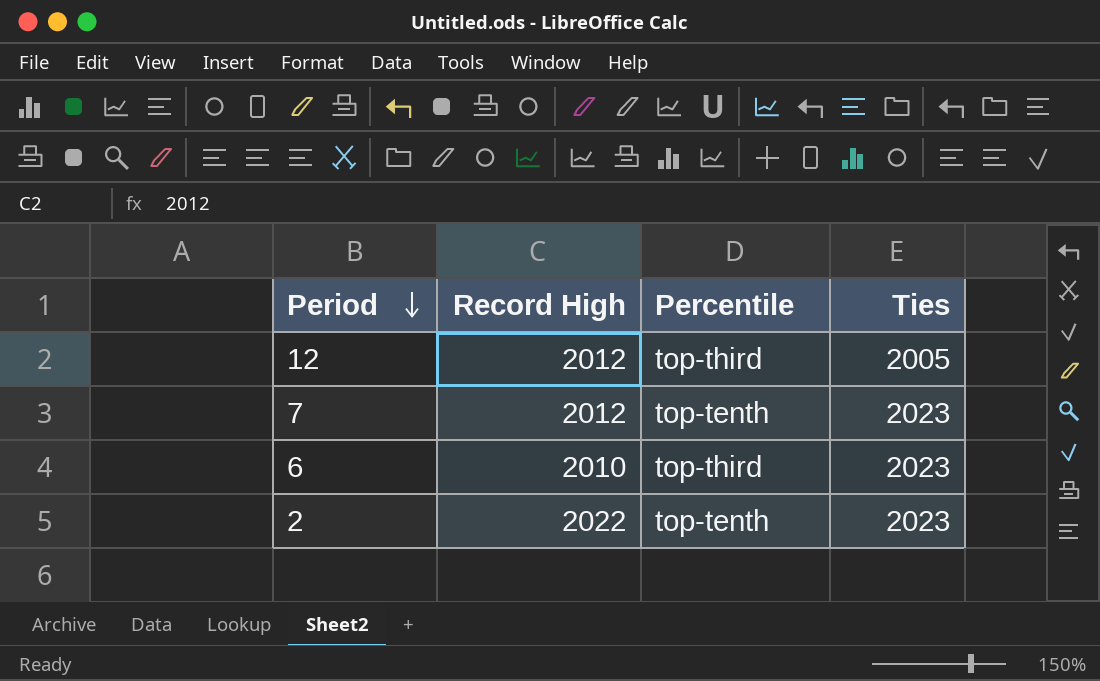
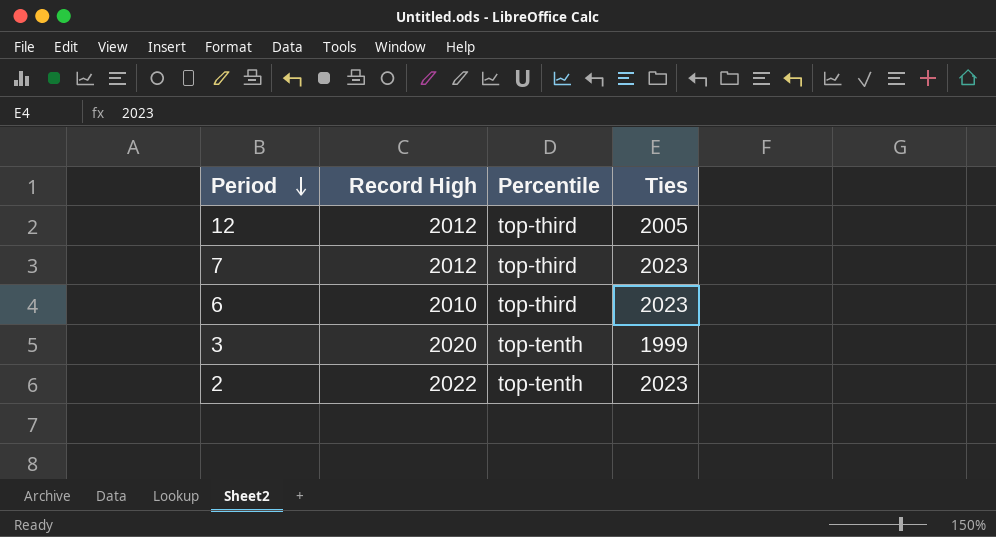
7 | Percentile: top-tenth -> top-third
row 3: none -> 2020 | top-tenth | 1999

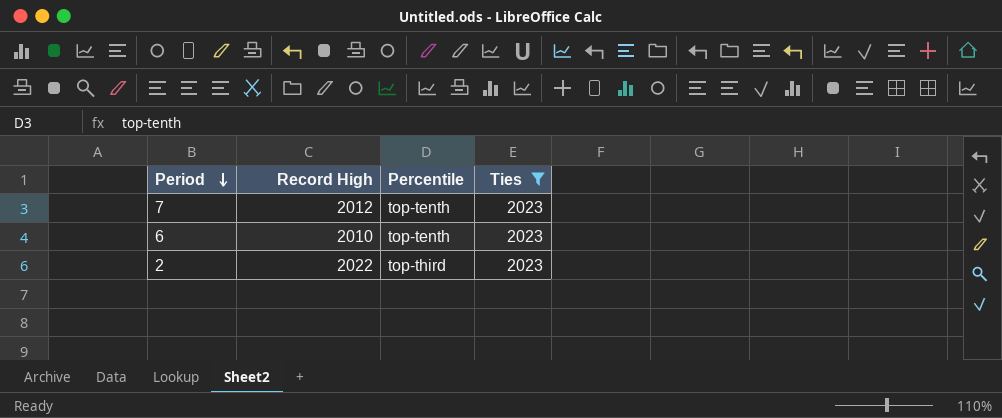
filter: none -> Ties = 2023
7 | Percentile: top-third -> top-tenth
6 | Percentile: top-third -> top-tenth
2 | Percentile: top-tenth -> top-third

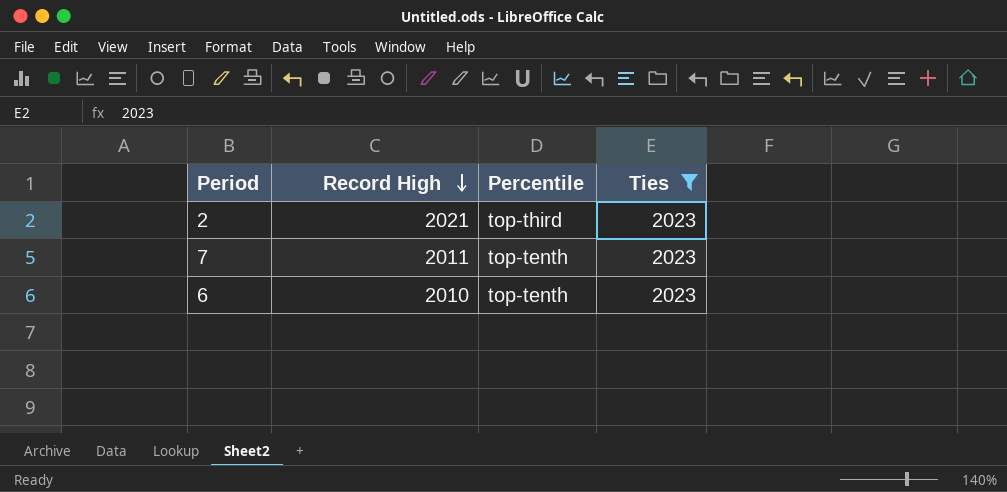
row order: Period descending -> Record High descending
2 | Record High: 2022 -> 2021
7 | Record High: 2012 -> 2011

